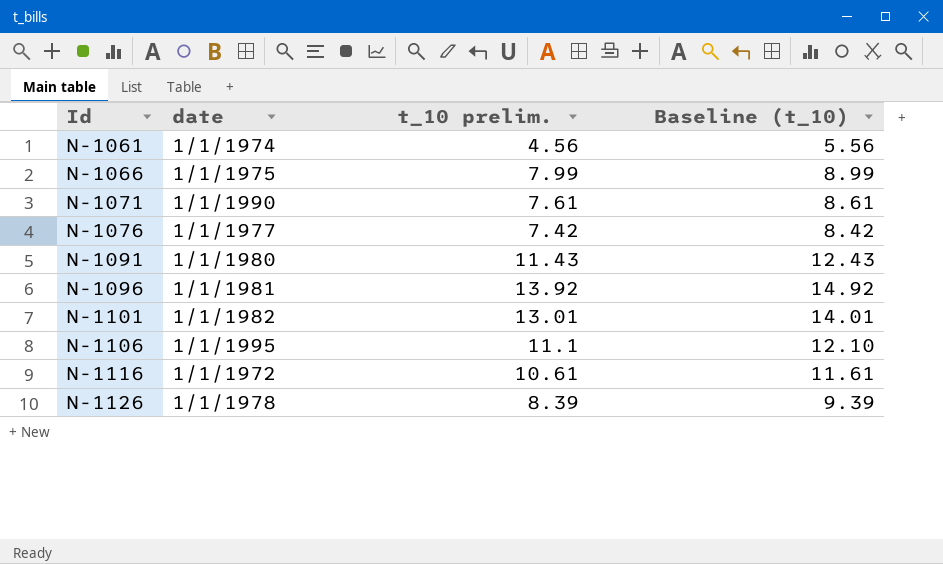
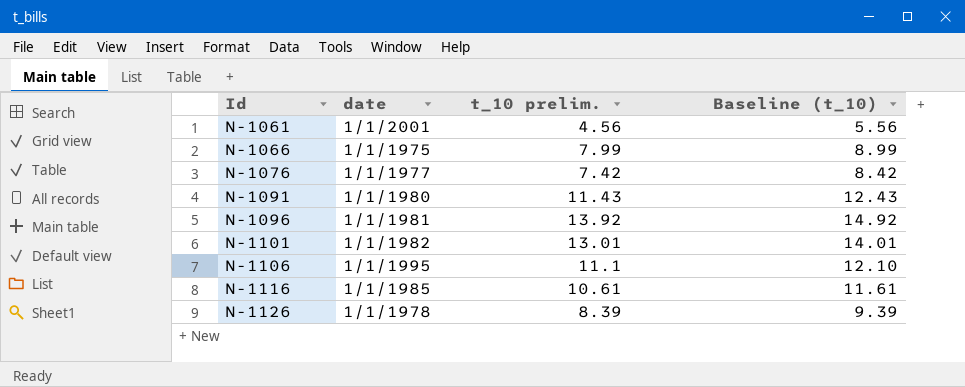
row N-1071: 1/1/1990 | 7.61 | 8.61 -> none
N-1061 | date: 1/1/1974 -> 1/1/2001
N-1116 | date: 1/1/1972 -> 1/1/1985

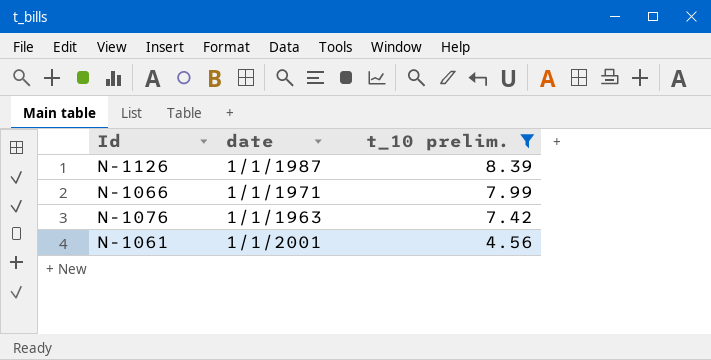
filter: none -> t_10 prelim. <= 8.39
row order: Id ascending -> t_10 prelim. descending
column Baseline (t_10) | formula: [t_10 prelim.] + 1 -> none
N-1126 | date: 1/1/1978 -> 1/1/1987
N-1066 | date: 1/1/1975 -> 1/1/1971
N-1076 | date: 1/1/1977 -> 1/1/1963

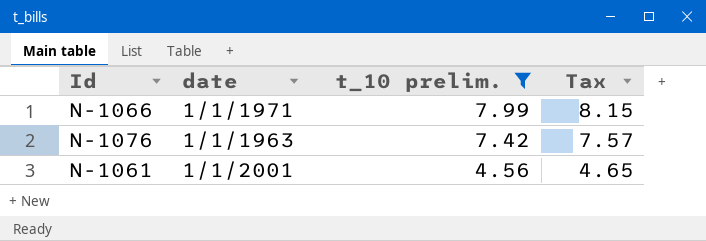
column Tax | formula: none -> [t_10 prelim.] * 1.02
row N-1126: 1/1/1987 | 8.39 -> none

